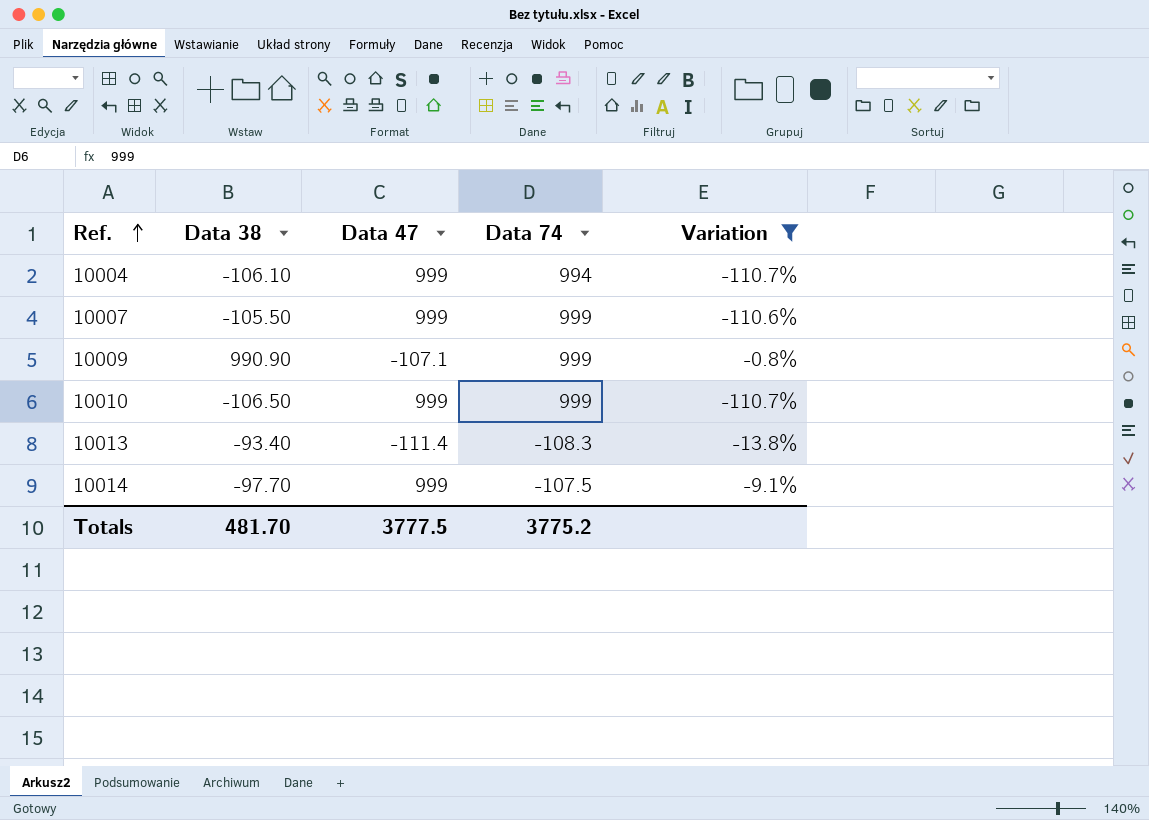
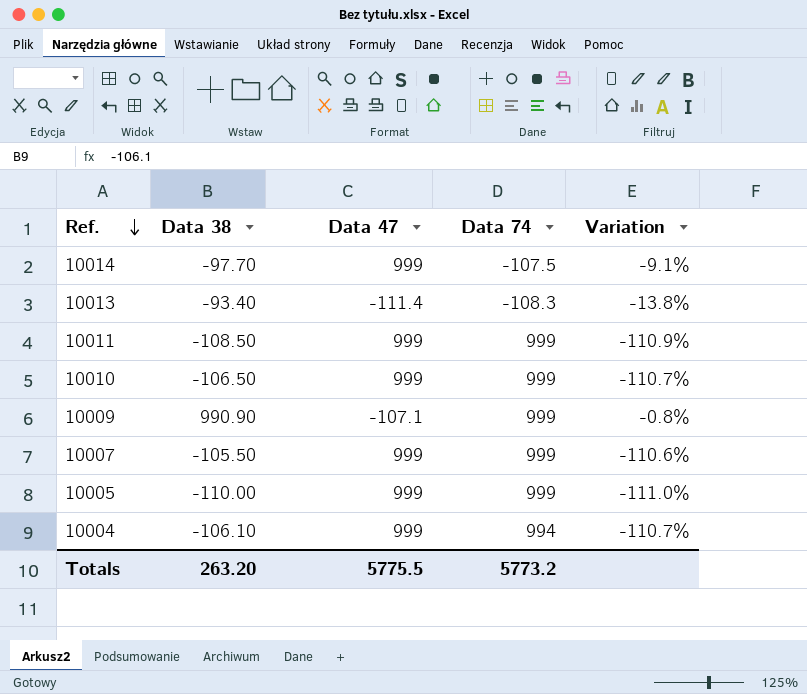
filter: Variation >= -110.7% -> none
row order: Ref. ascending -> Ref. descending
Totals | Data 38: 481.70 -> 263.20
Totals | Data 47: 3777.5 -> 5775.5
Totals | Data 74: 3775.2 -> 5773.2

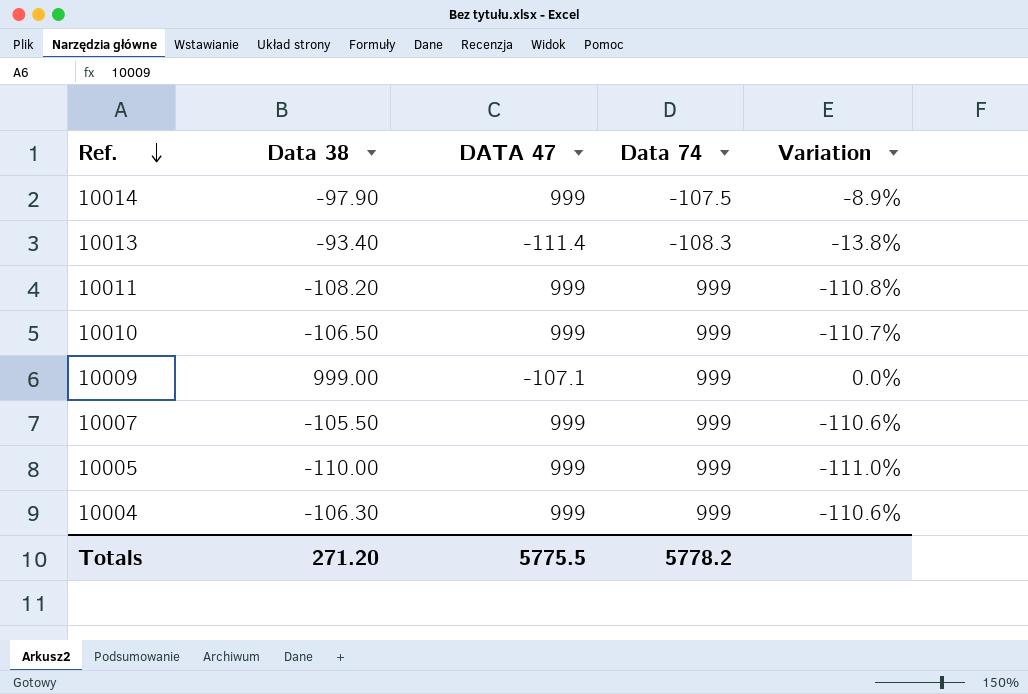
column name: Data 47 -> DATA 47
10014 | Data 38: -97.70 -> -97.90
10014 | Variation: -9.1% -> -8.9%
10011 | Data 38: -108.50 -> -108.20
10011 | Variation: -110.9% -> -110.8%
10009 | Data 38: 990.90 -> 999.00
10009 | Variation: -0.8% -> 0.0%
10004 | Data 38: -106.10 -> -106.30
10004 | Data 74: 994 -> 999
10004 | Variation: -110.7% -> -110.6%
Totals | Data 38: 263.20 -> 271.20
Totals | Data 74: 5773.2 -> 5778.2

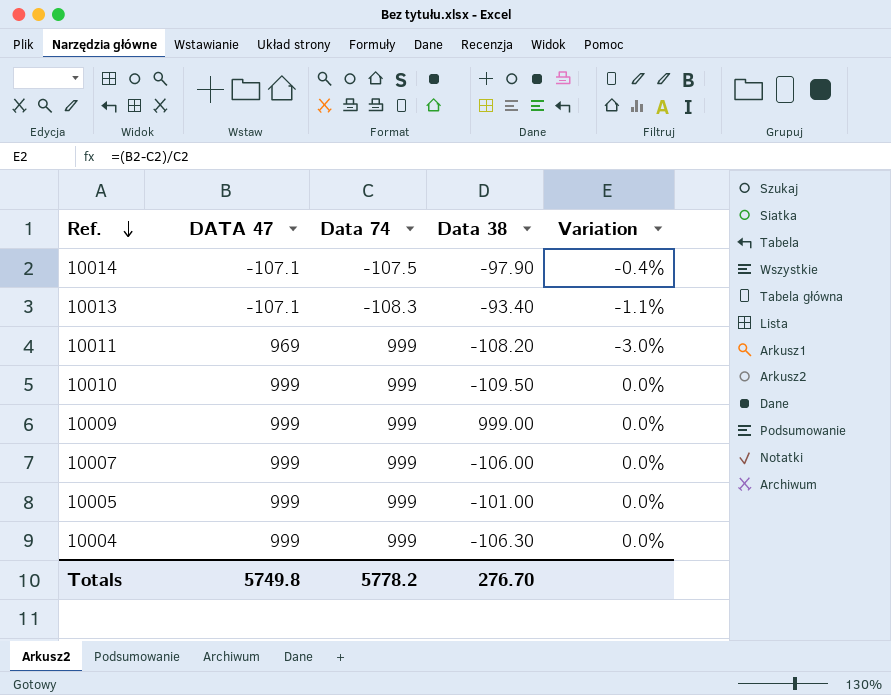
column Data 38 | position: 2 -> 4
column Variation | formula: ([Data 38] - [Data 74]) / [Data 74] -> ([DATA 47] - [Data 74]) / [Data 74]
10014 | DATA 47: 999 -> -107.1
10013 | DATA 47: -111.4 -> -107.1
10011 | DATA 47: 999 -> 969
10010 | Data 38: -106.50 -> -109.50
10009 | DATA 47: -107.1 -> 999
10007 | Data 38: -105.50 -> -106.00
10005 | Data 38: -110.00 -> -101.00
Totals | DATA 47: 5775.5 -> 5749.8
Totals | Data 38: 271.20 -> 276.70

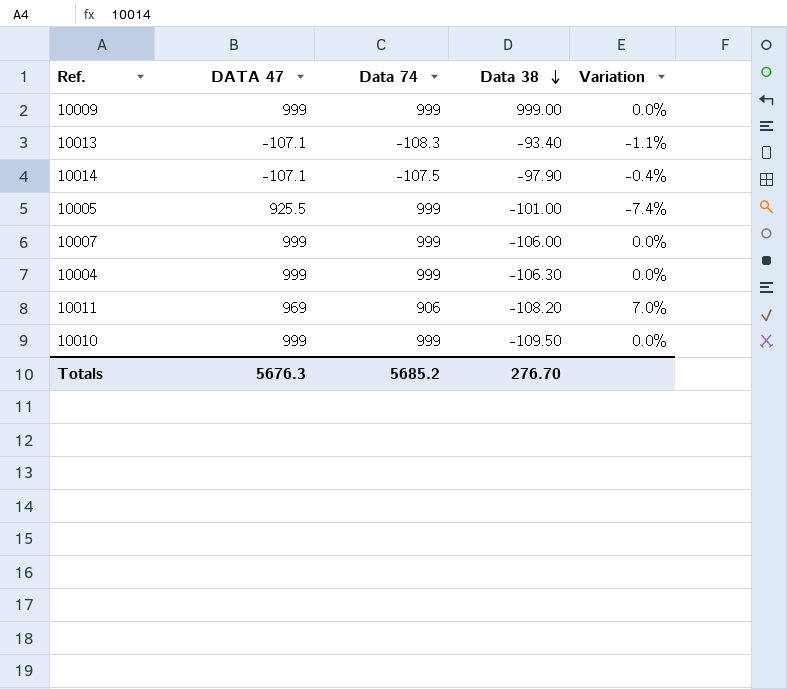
row order: Ref. descending -> Data 38 descending
10005 | DATA 47: 999 -> 925.5
10005 | Variation: 0.0% -> -7.4%
10011 | Data 74: 999 -> 906
10011 | Variation: -3.0% -> 7.0%
Totals | DATA 47: 5749.8 -> 5676.3
Totals | Data 74: 5778.2 -> 5685.2

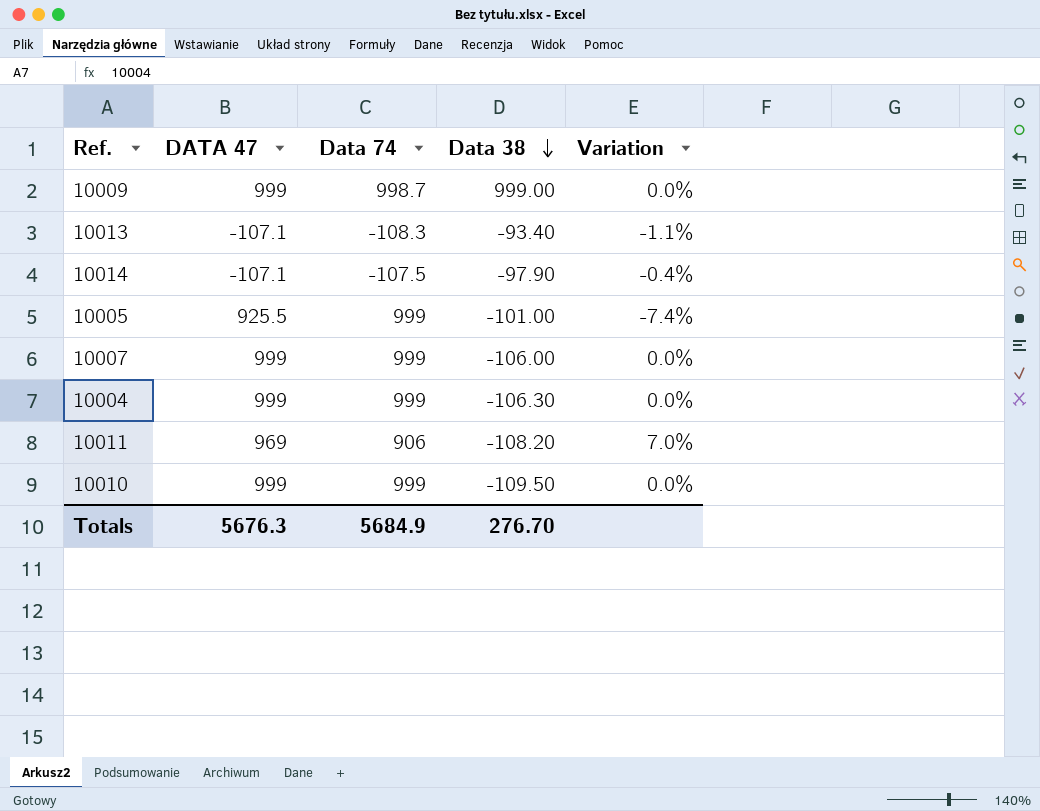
10009 | Data 74: 999 -> 998.7
Totals | Data 74: 5685.2 -> 5684.9

